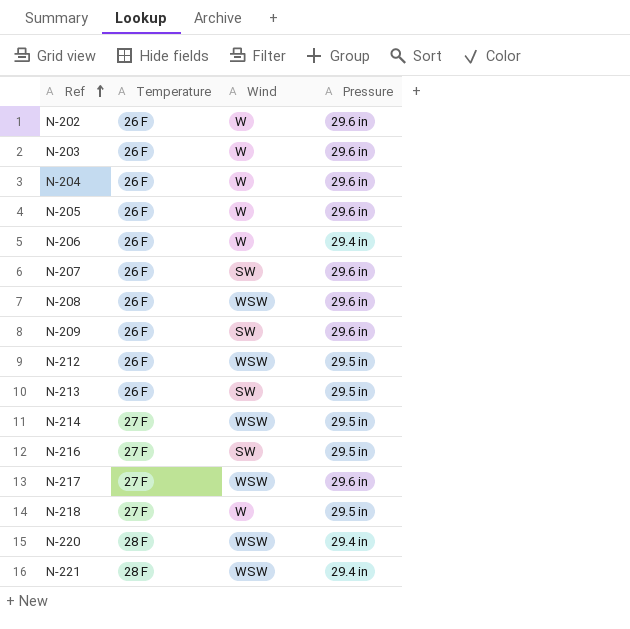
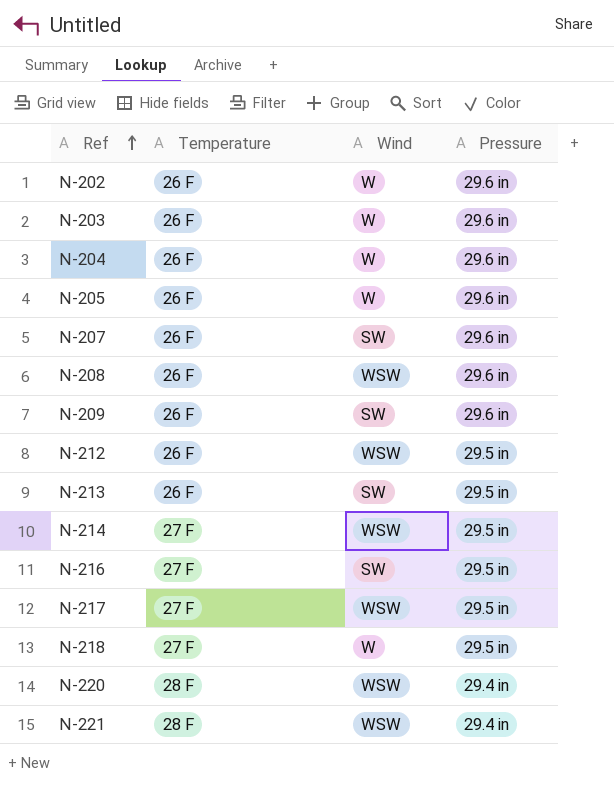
row N-206: 26 F | W | 29.4 in -> none
N-217 | Pressure: 29.6 in -> 29.5 in

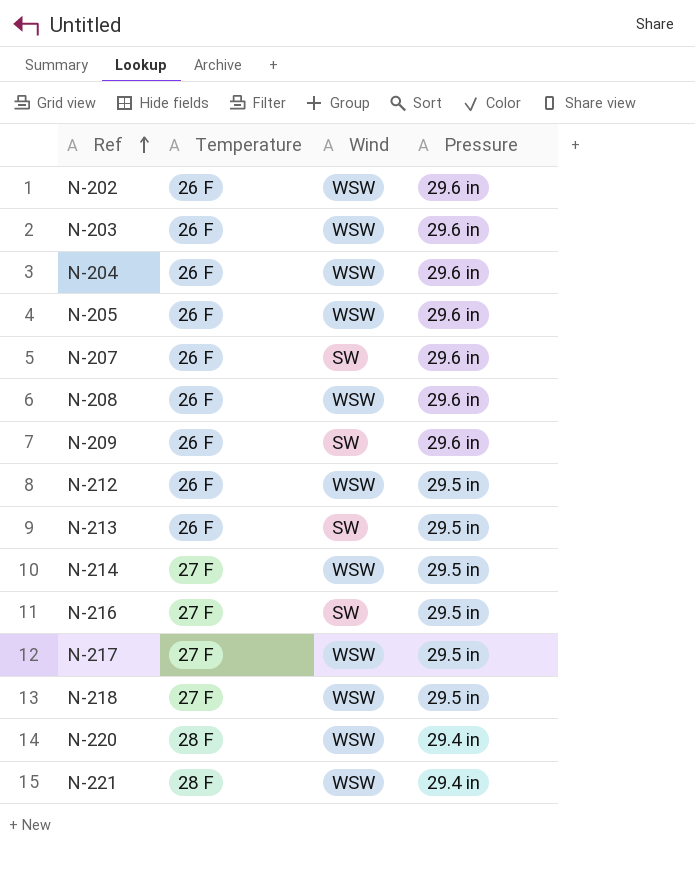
N-202 | Wind: W -> WSW
N-203 | Wind: W -> WSW
N-204 | Wind: W -> WSW
N-205 | Wind: W -> WSW
N-218 | Wind: W -> WSW

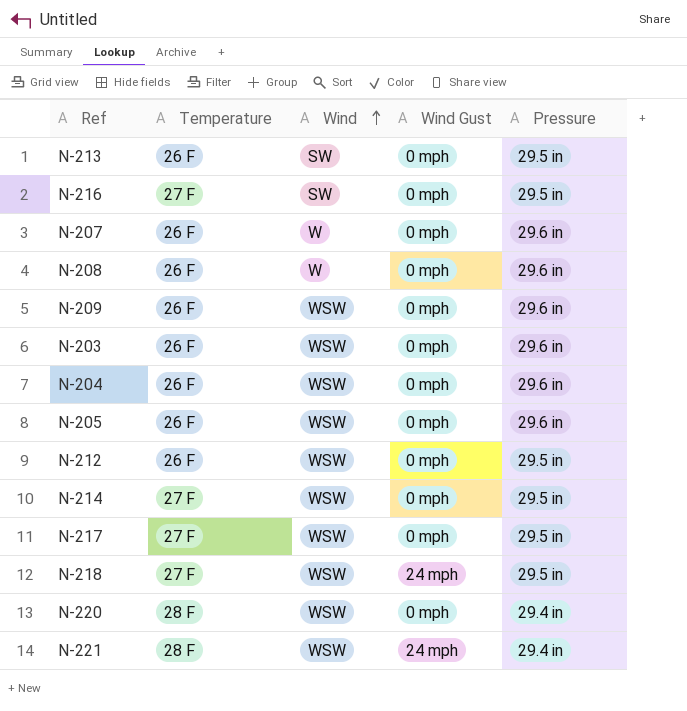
row order: Ref ascending -> Wind ascending
column Wind Gust | position: none -> 4
row N-202: 26 F | WSW | 29.6 in -> none
N-207 | Wind: SW -> W
N-208 | Wind: WSW -> W
N-209 | Wind: SW -> WSW

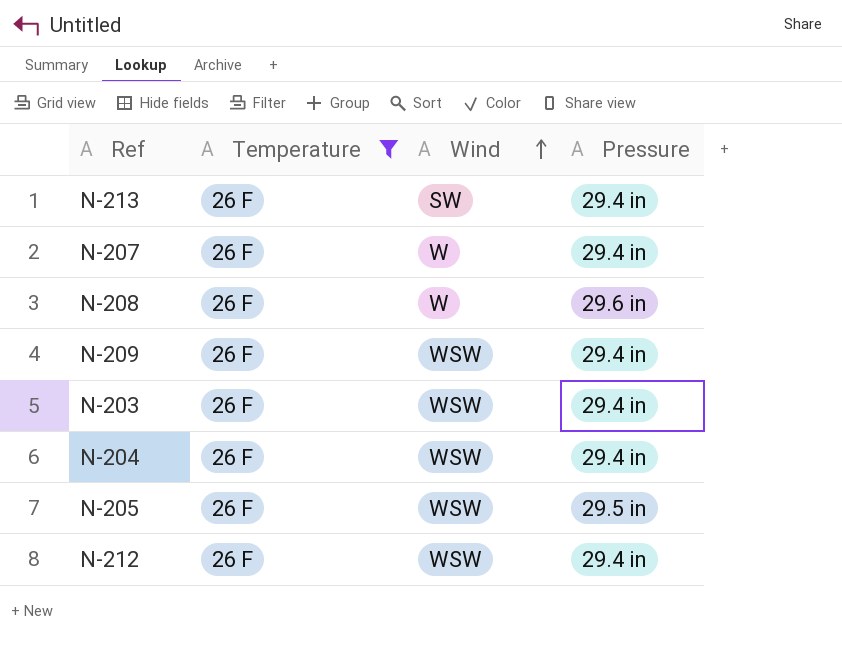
filter: none -> Temperature = 26 F
column Wind Gust | position: 4 -> none
N-213 | Pressure: 29.5 in -> 29.4 in
N-207 | Pressure: 29.6 in -> 29.4 in
N-209 | Pressure: 29.6 in -> 29.4 in
N-203 | Pressure: 29.6 in -> 29.4 in
N-204 | Pressure: 29.6 in -> 29.4 in
N-205 | Pressure: 29.6 in -> 29.5 in
N-212 | Pressure: 29.5 in -> 29.4 in

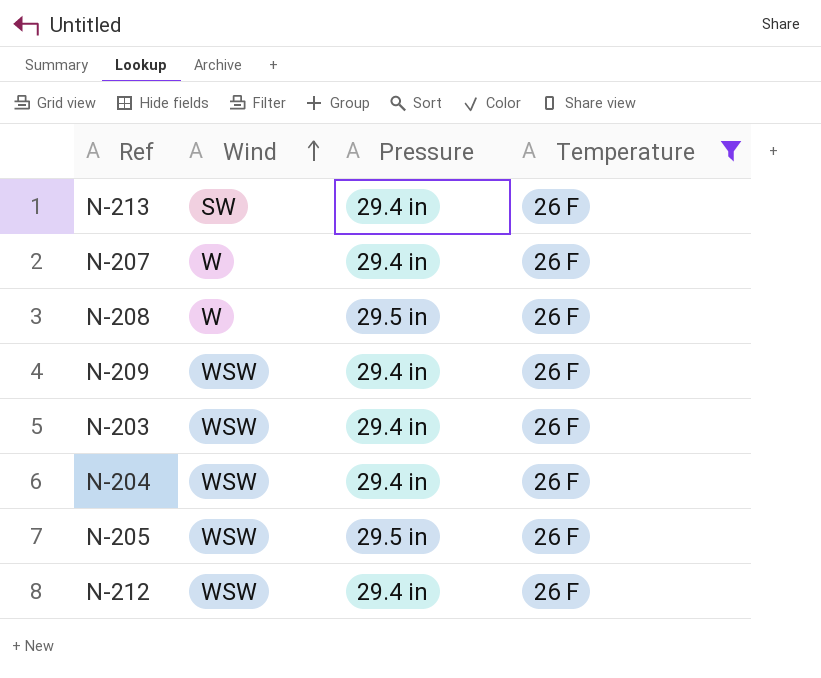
column Temperature | position: 2 -> 4
N-208 | Pressure: 29.6 in -> 29.5 in

